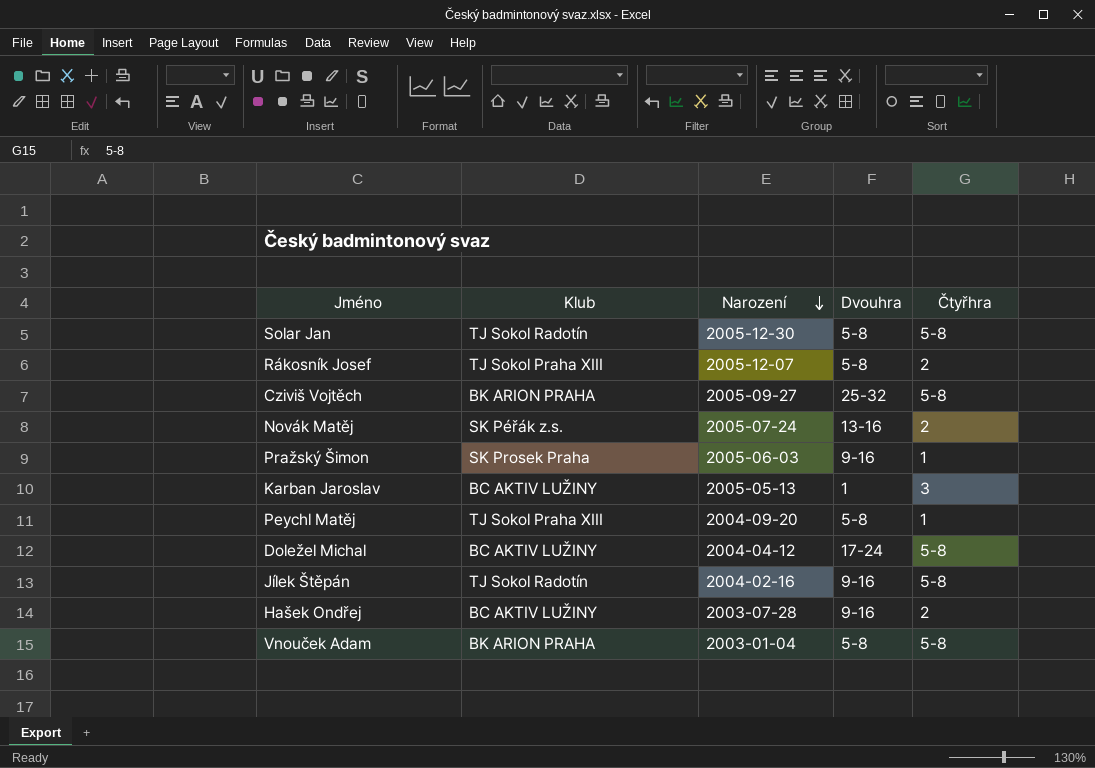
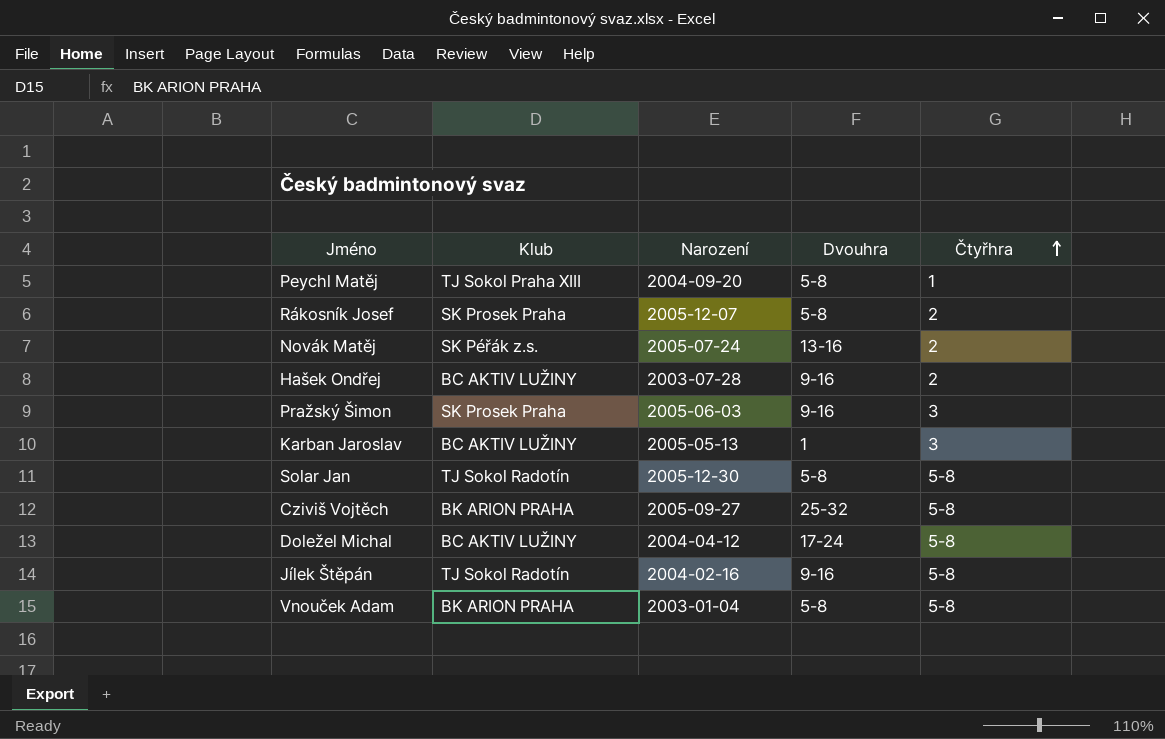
row order: Narození descending -> Čtyřhra ascending
Rákosník Josef | Klub: TJ Sokol Praha XIII -> SK Prosek Praha
Pražský Šimon | Čtyřhra: 1 -> 3

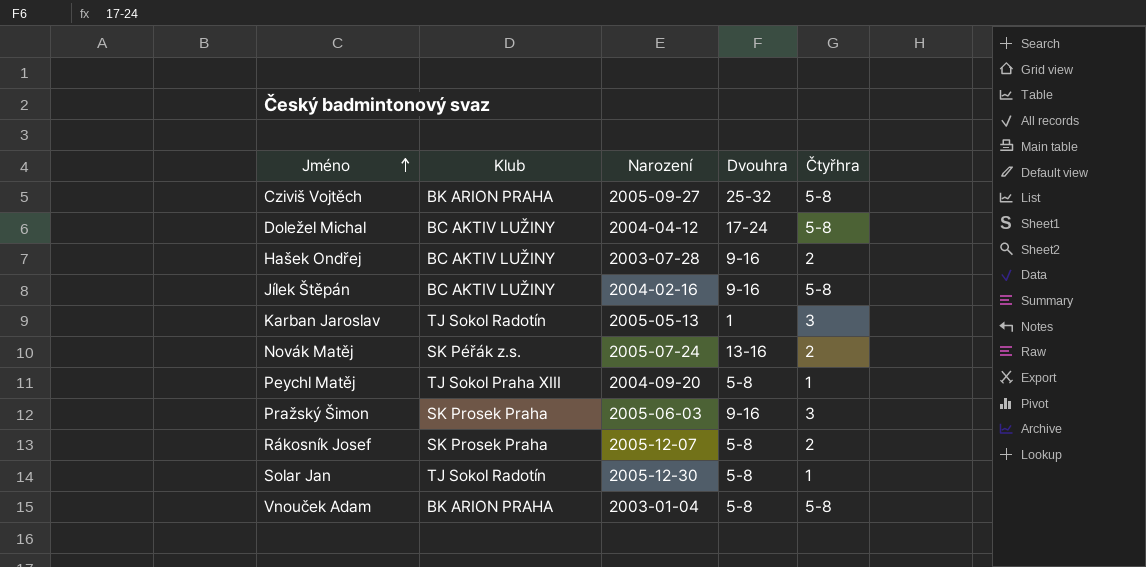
row order: Čtyřhra ascending -> Jméno ascending
Jílek Štěpán | Klub: TJ Sokol Radotín -> BC AKTIV LUŽINY
Karban Jaroslav | Klub: BC AKTIV LUŽINY -> TJ Sokol Radotín
Solar Jan | Čtyřhra: 5-8 -> 1

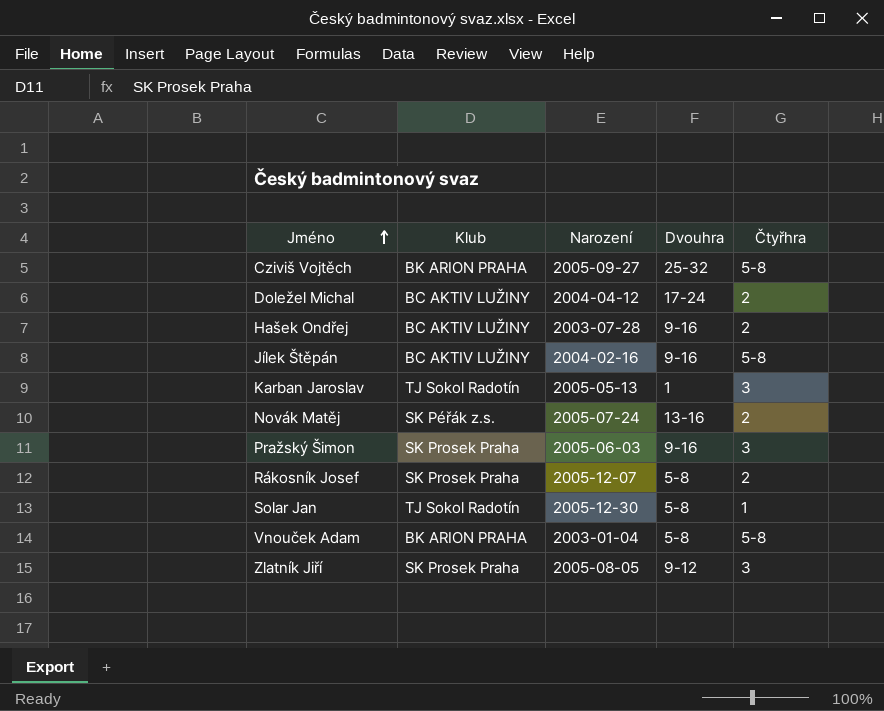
row Peychl Matěj: TJ Sokol Praha XIII | 2004-09-20 | 5-8 | 1 -> none
Doležel Michal | Čtyřhra: 5-8 -> 2
row Zlatník Jiří: none -> SK Prosek Praha | 2005-08-05 | 9-12 | 3

